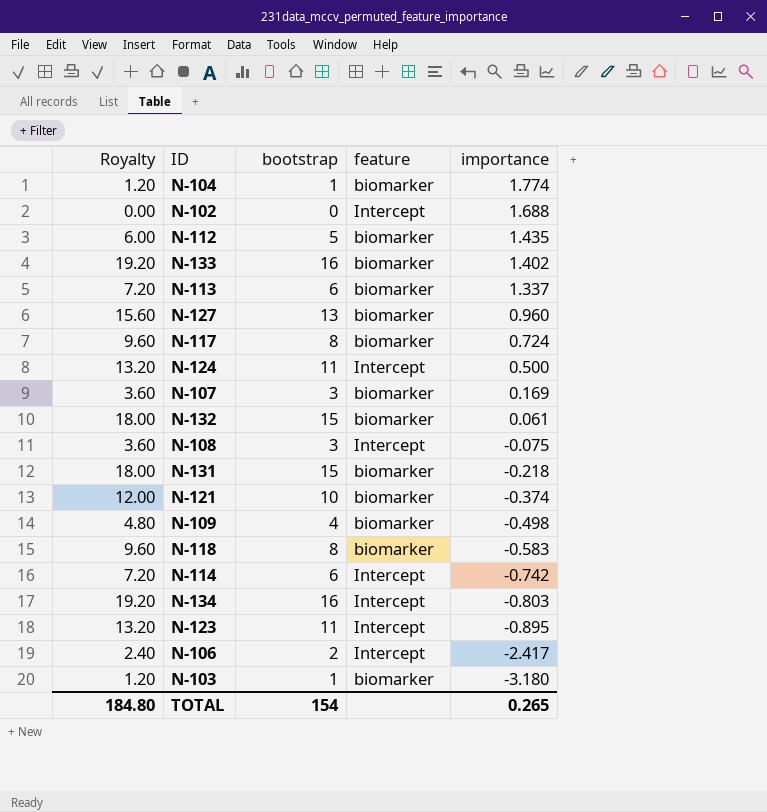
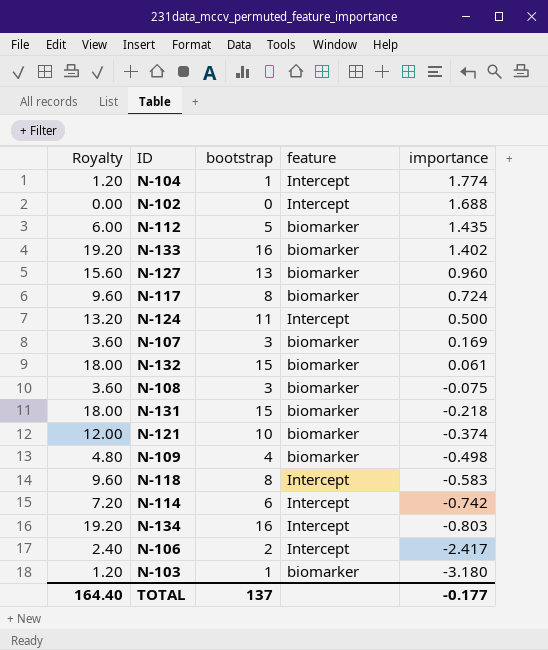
row N-113: 7.20 | 6 | biomarker | 1.337 -> none
row N-123: 13.20 | 11 | Intercept | -0.895 -> none
N-104 | feature: biomarker -> Intercept
N-108 | feature: Intercept -> biomarker
N-118 | feature: biomarker -> Intercept
TOTAL | Royalty: 184.80 -> 164.40
TOTAL | bootstrap: 154 -> 137
TOTAL | importance: 0.265 -> -0.177

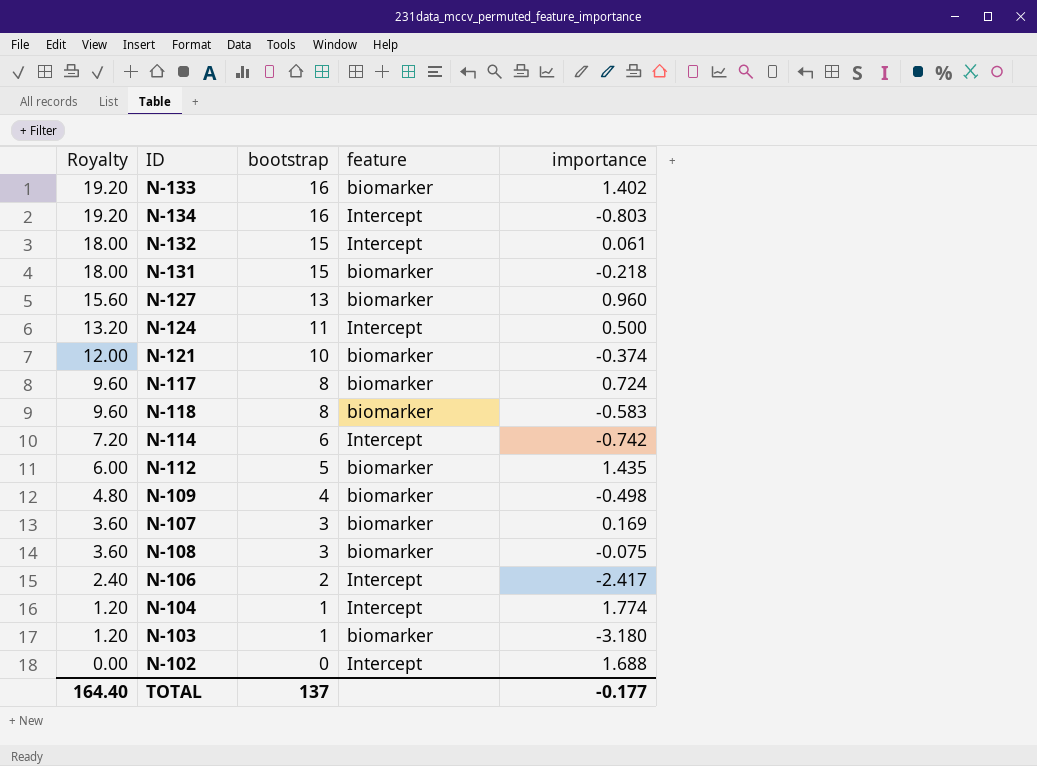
row order: importance descending -> Royalty descending
N-132 | feature: biomarker -> Intercept
N-118 | feature: Intercept -> biomarker

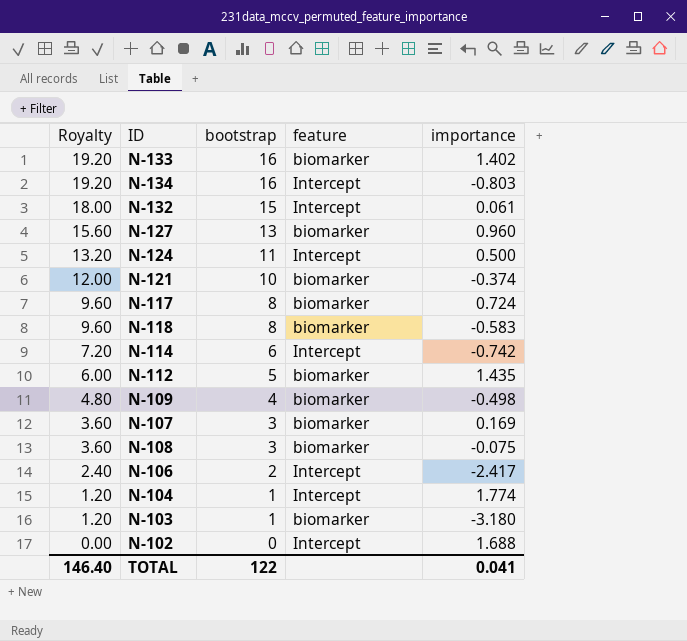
row N-131: 18.00 | 15 | biomarker | -0.218 -> none
TOTAL | Royalty: 164.40 -> 146.40
TOTAL | bootstrap: 137 -> 122
TOTAL | importance: -0.177 -> 0.041

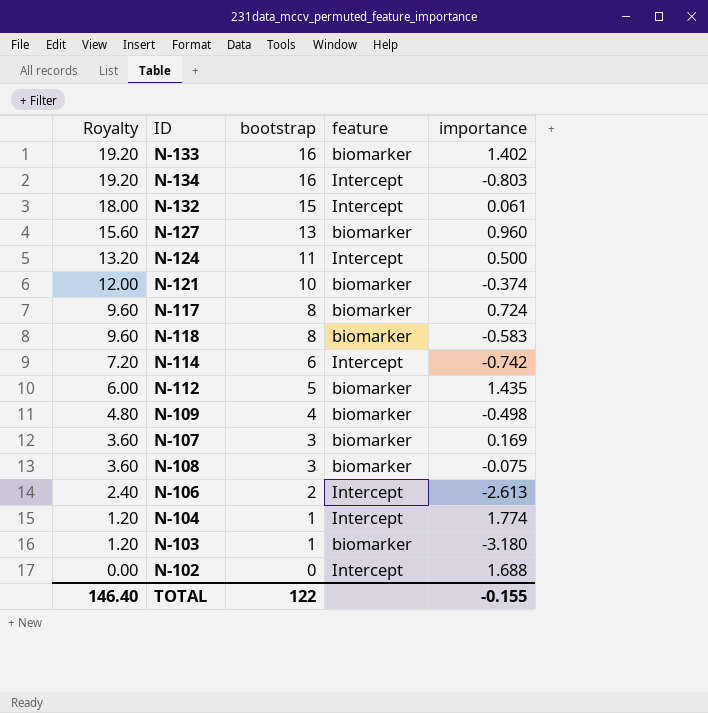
N-106 | importance: -2.417 -> -2.613
TOTAL | importance: 0.041 -> -0.155

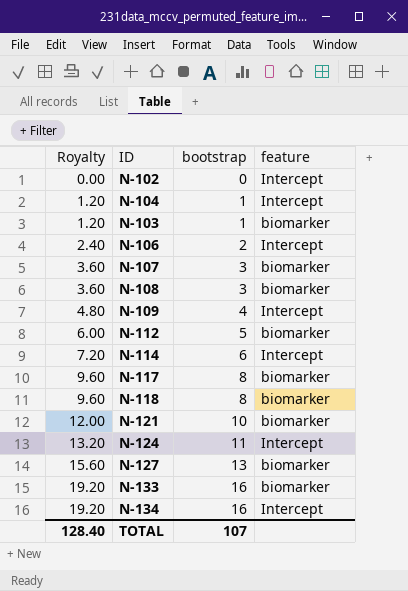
row order: Royalty descending -> Royalty ascending
column importance | position: 5 -> none
row N-132: 18.00 | 15 | Intercept | 0.061 -> none
N-109 | feature: biomarker -> Intercept
TOTAL | Royalty: 146.40 -> 128.40
TOTAL | bootstrap: 122 -> 107

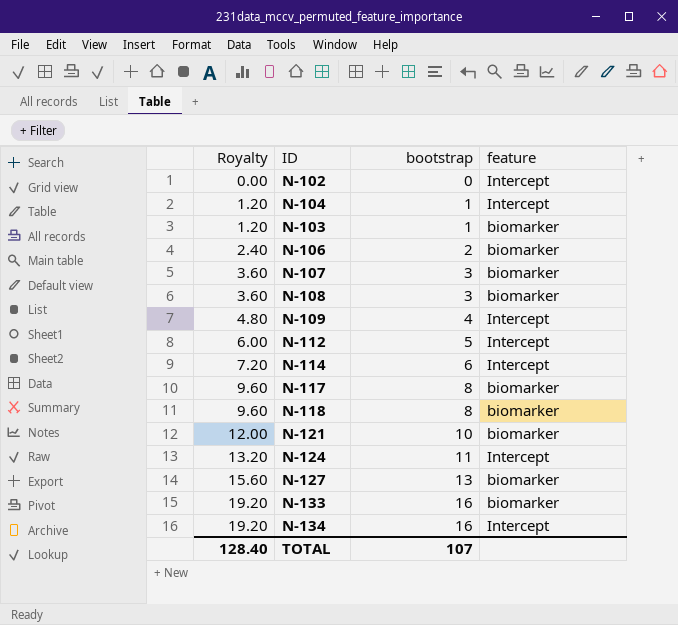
N-106 | feature: Intercept -> biomarker
N-112 | feature: biomarker -> Intercept

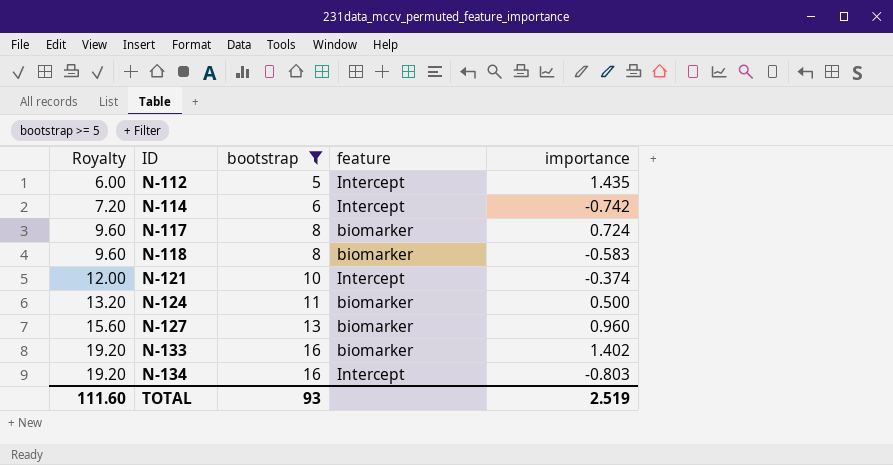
filter: none -> bootstrap >= 5
column importance | position: none -> 5
N-121 | feature: biomarker -> Intercept
N-124 | feature: Intercept -> biomarker
TOTAL | Royalty: 128.40 -> 111.60
TOTAL | bootstrap: 107 -> 93

